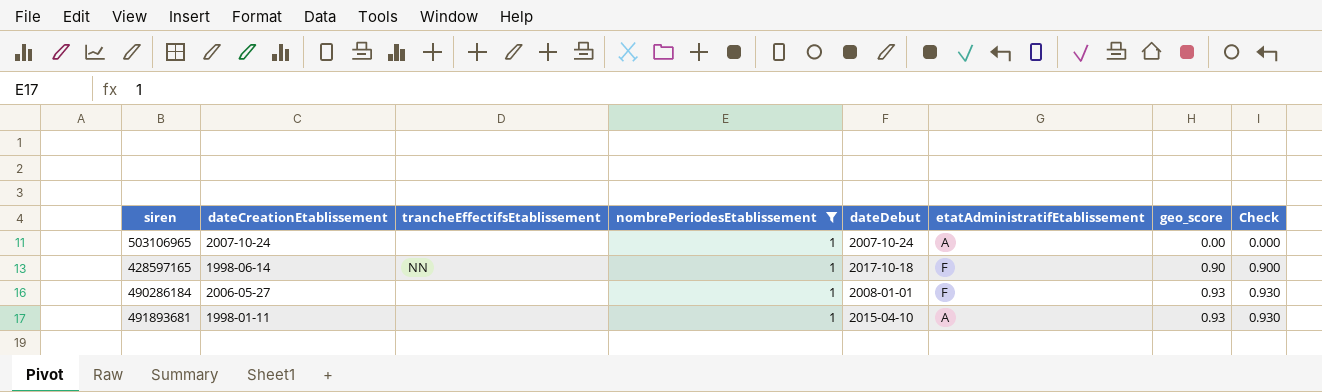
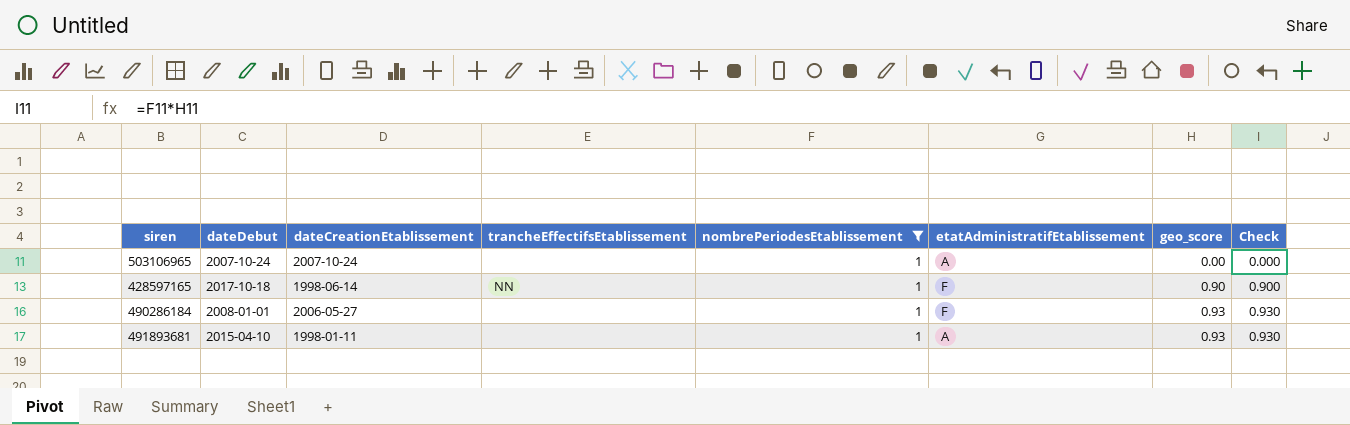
column dateDebut | position: 5 -> 2

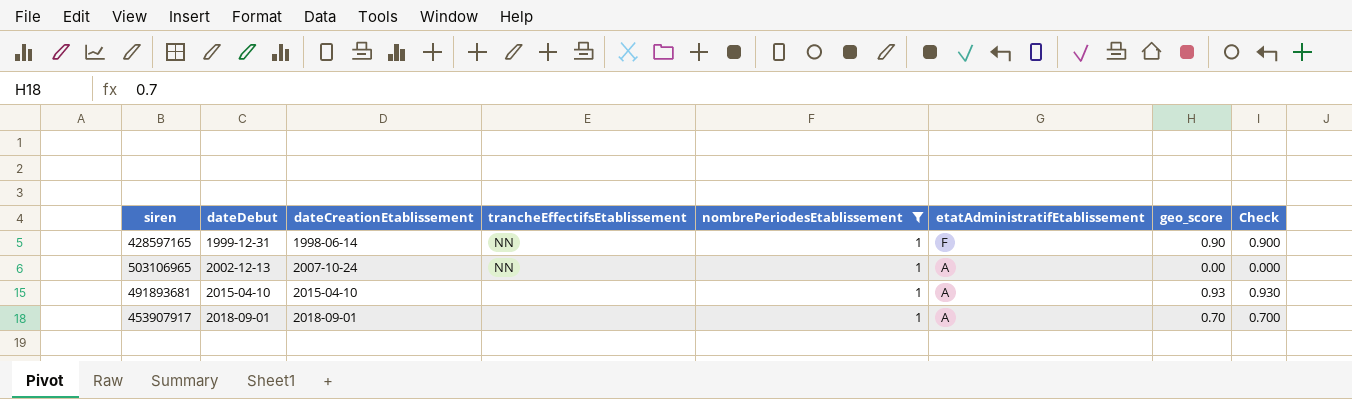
row order: geo_score ascending -> dateDebut ascending
row 490286184: 2008-01-01 | 2006-05-27 | none | 1 | F | 0.93 | 0.930 -> none
428597165 | dateDebut: 2017-10-18 -> 1999-12-31
503106965 | dateDebut: 2007-10-24 -> 2002-12-13
503106965 | trancheEffectifsEtablissement: none -> NN
491893681 | dateCreationEtablissement: 1998-01-11 -> 2015-04-10
row 453907917: none -> 2018-09-01 | 2018-09-01 | none | 1 | A | 0.70 | 0.700

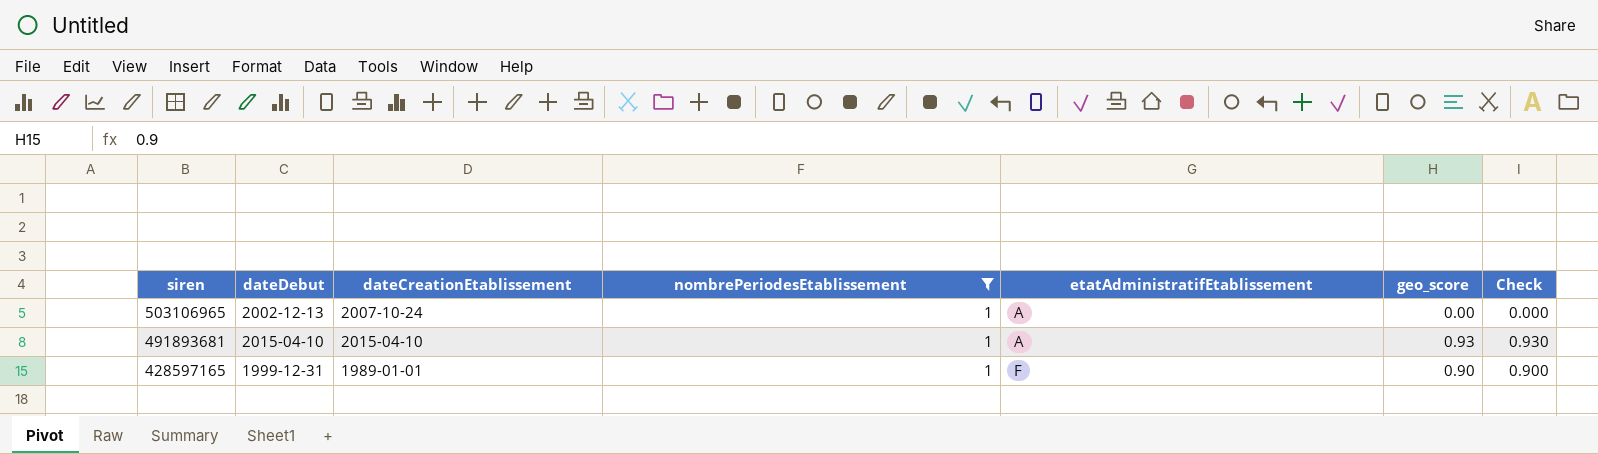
row order: dateDebut ascending -> siren descending
column trancheEffectifsEtablissement | position: 4 -> none
row 453907917: 2018-09-01 | 2018-09-01 | none | 1 | A | 0.70 | 0.700 -> none
428597165 | dateCreationEtablissement: 1998-06-14 -> 1989-01-01

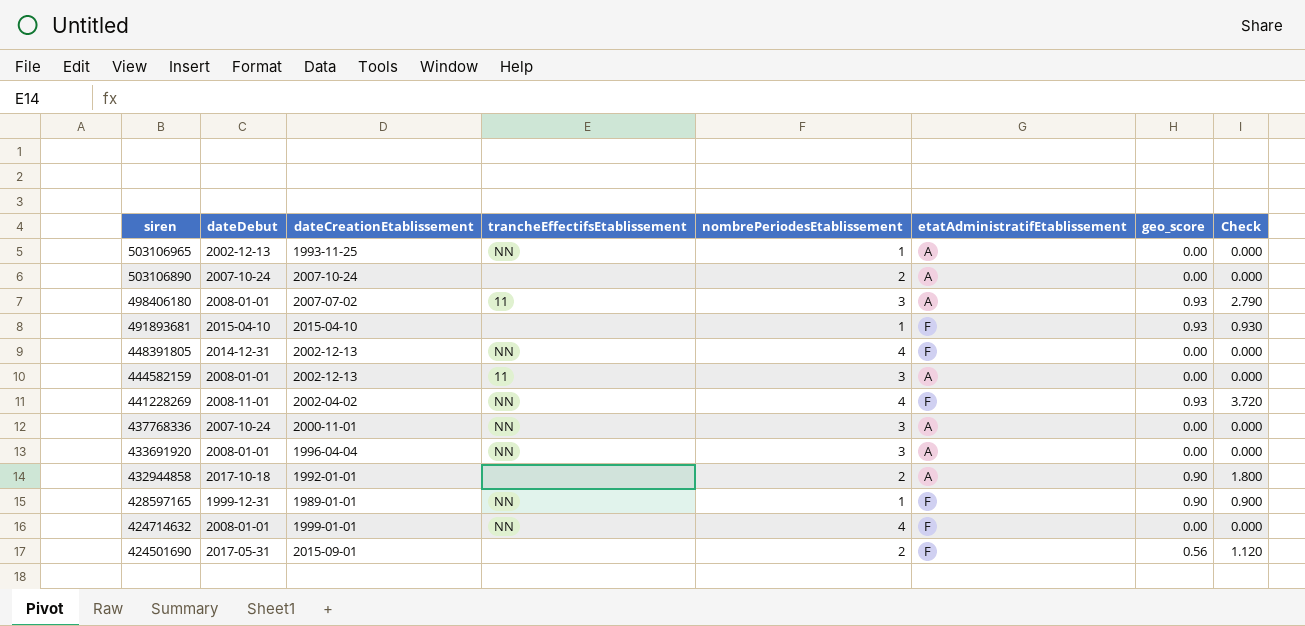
filter: nombrePeriodesEtablissement = 1 -> none
column trancheEffectifsEtablissement | position: none -> 4
503106965 | dateCreationEtablissement: 2007-10-24 -> 1993-11-25
491893681 | etatAdministratifEtablissement: A -> F

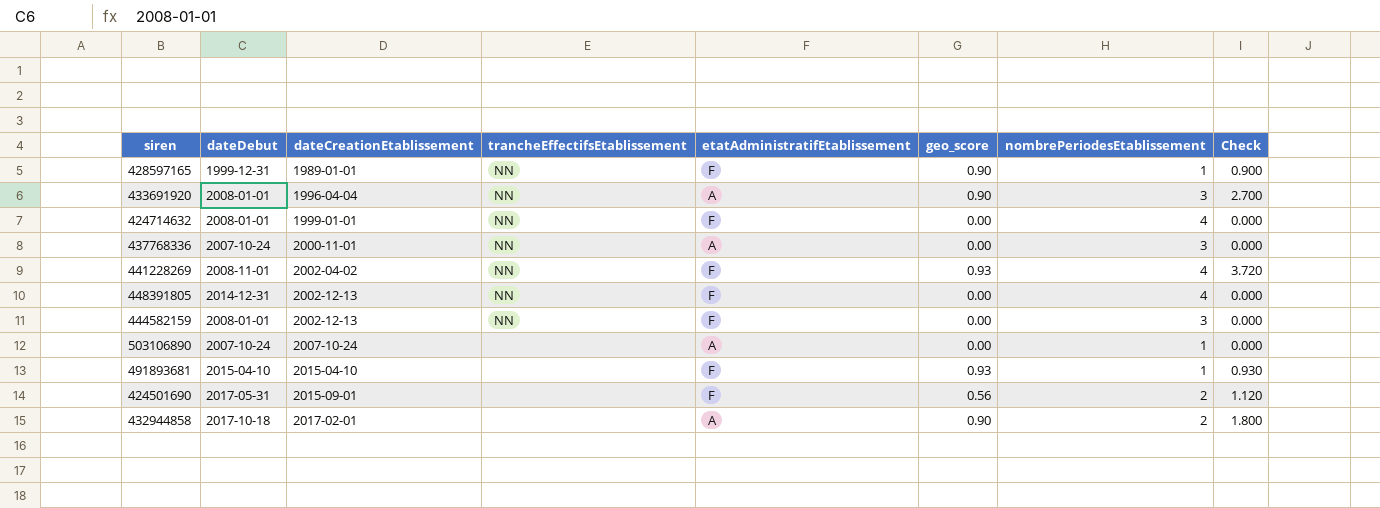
row order: siren descending -> dateCreationEtablissement ascending
column nombrePeriodesEtablissement | position: 5 -> 7
row 503106965: 2002-12-13 | 1993-11-25 | NN | 1 | A | 0.00 | 0.000 -> none
row 498406180: 2008-01-01 | 2007-07-02 | 11 | 3 | A | 0.93 | 2.790 -> none
433691920 | geo_score: 0.00 -> 0.90
433691920 | Check: 0.000 -> 2.700
444582159 | trancheEffectifsEtablissement: 11 -> NN
444582159 | etatAdministratifEtablissement: A -> F
503106890 | nombrePeriodesEtablissement: 2 -> 1
432944858 | dateCreationEtablissement: 1992-01-01 -> 2017-02-01

